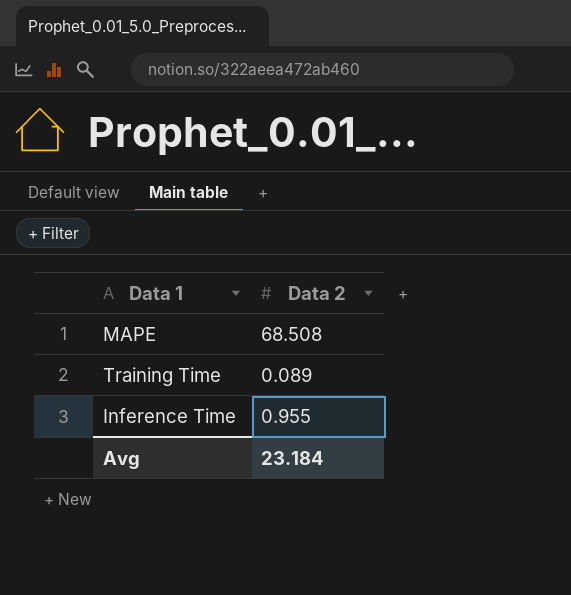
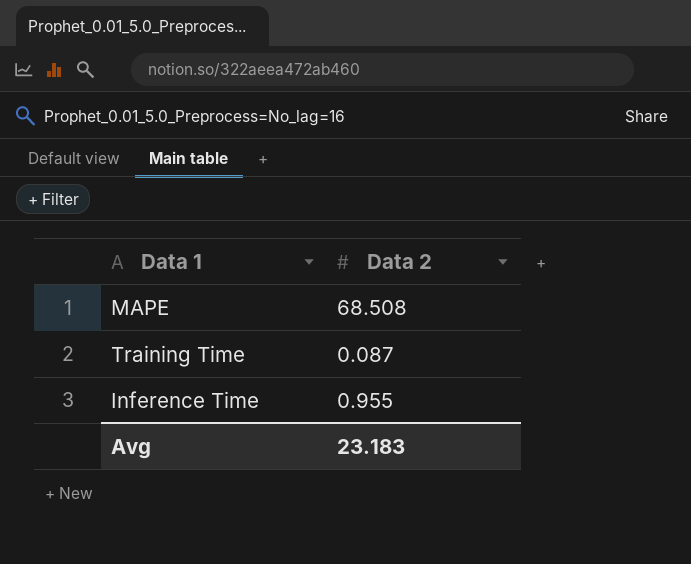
Training Time | Data 2: 0.089 -> 0.087
Avg | Data 2: 23.184 -> 23.183

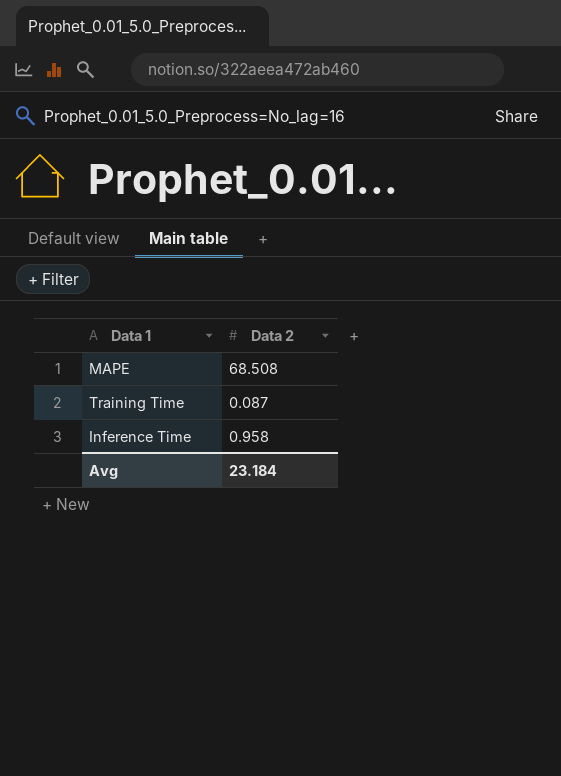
Inference Time | Data 2: 0.955 -> 0.958
Avg | Data 2: 23.183 -> 23.184

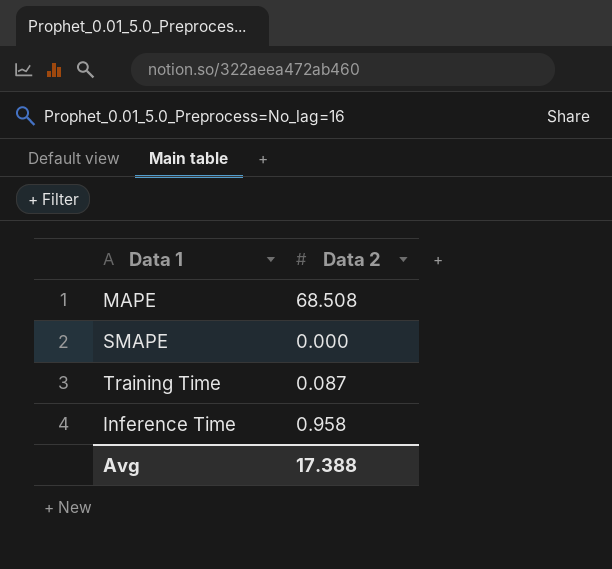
row SMAPE: none -> 0.000
Avg | Data 2: 23.184 -> 17.388

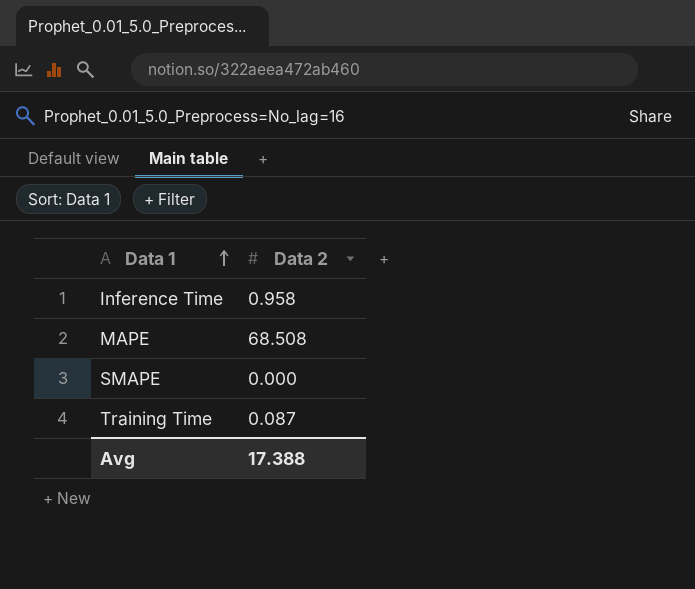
row order: none -> Data 1 ascending

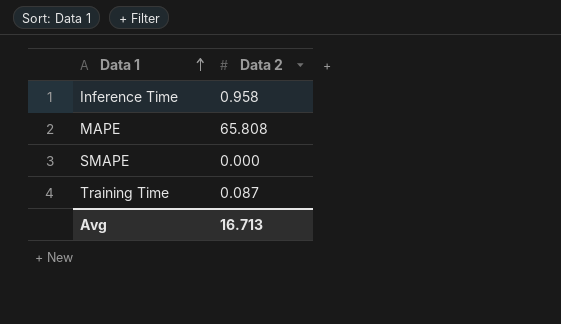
MAPE | Data 2: 68.508 -> 65.808
Avg | Data 2: 17.388 -> 16.713

